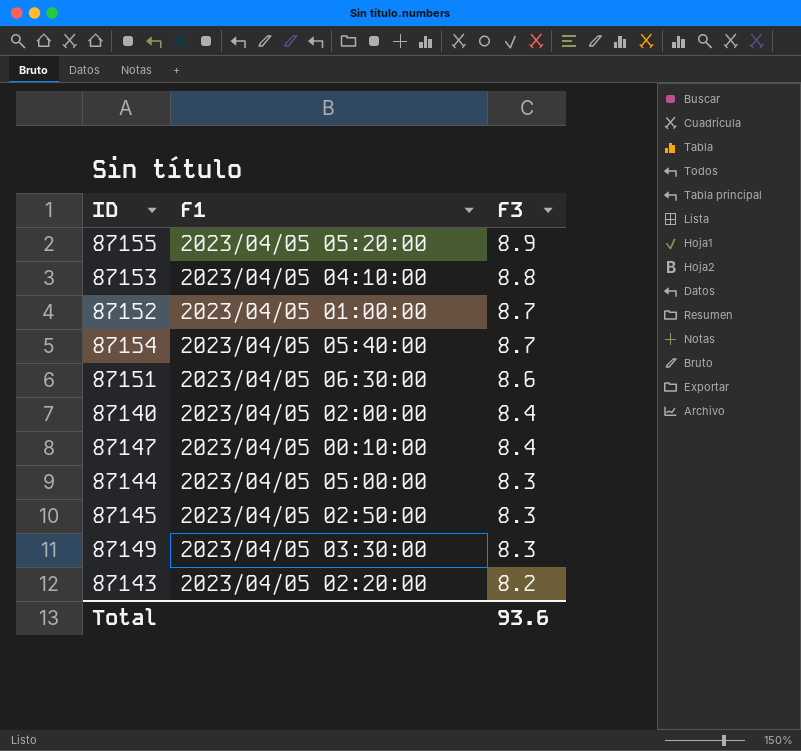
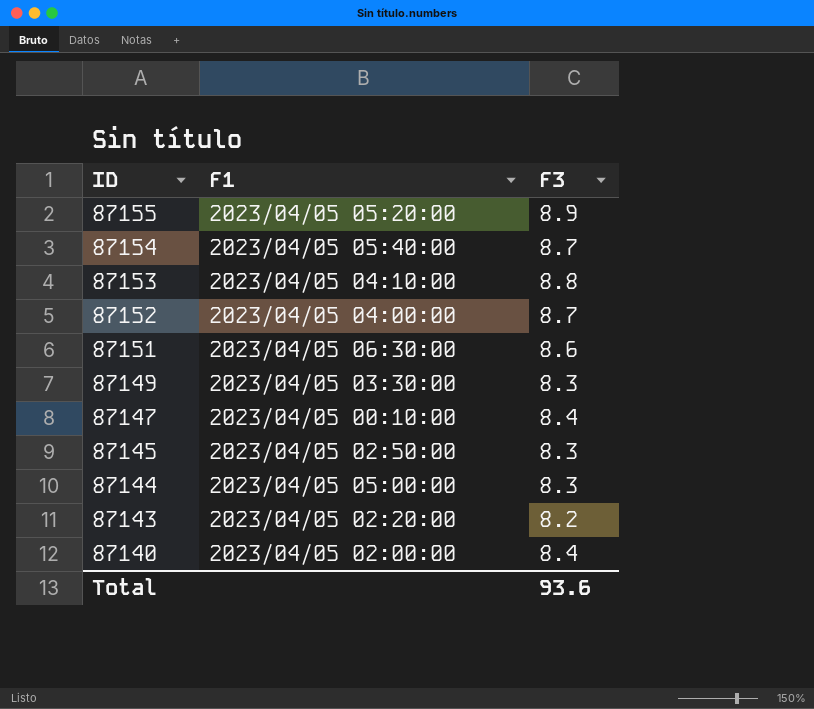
row order: F3 descending -> ID descending
87152 | F1: 2023/04/05 01:00:00 -> 2023/04/05 04:00:00

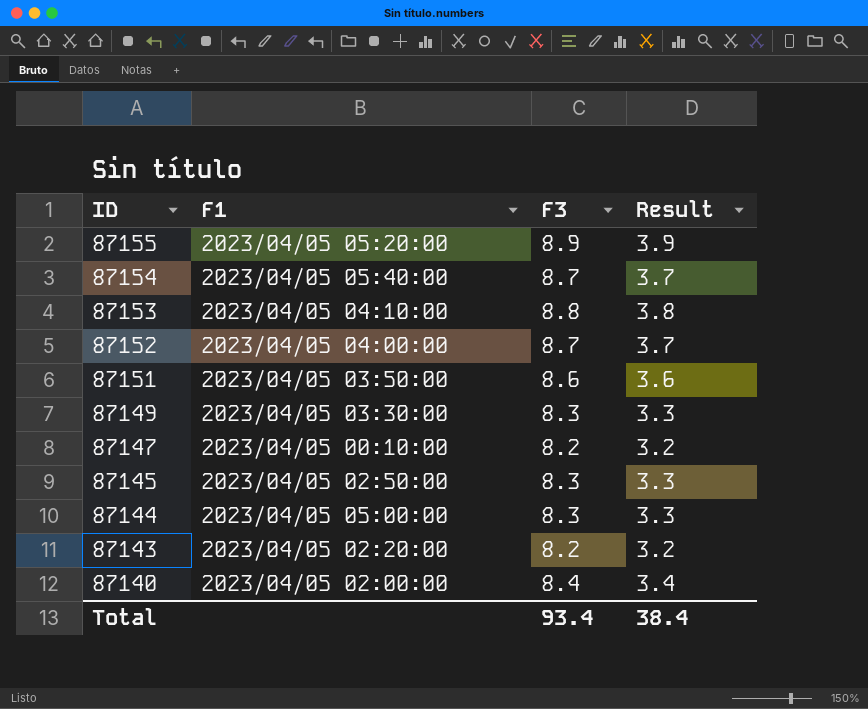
column Result | formula: none -> [F3] - 5
87151 | F1: 2023/04/05 06:30:00 -> 2023/04/05 03:50:00
87147 | F3: 8.4 -> 8.2
Total | F3: 93.6 -> 93.4

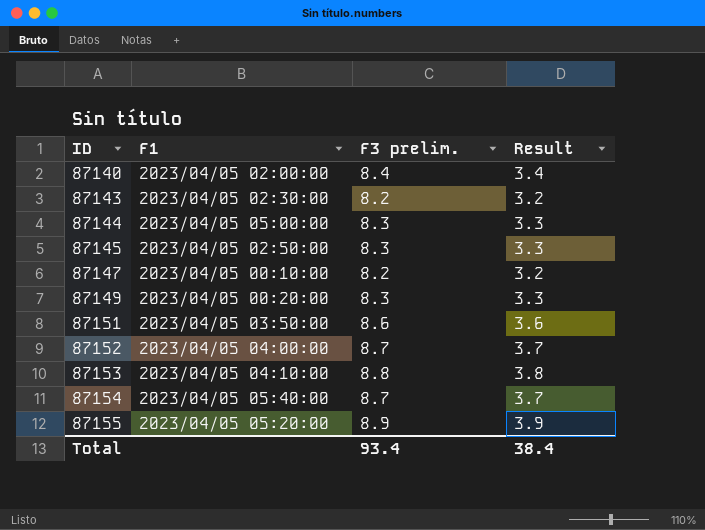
row order: ID descending -> ID ascending
column name: F3 -> F3 prelim.
87143 | F1: 2023/04/05 02:20:00 -> 2023/04/05 02:30:00
87149 | F1: 2023/04/05 03:30:00 -> 2023/04/05 00:20:00

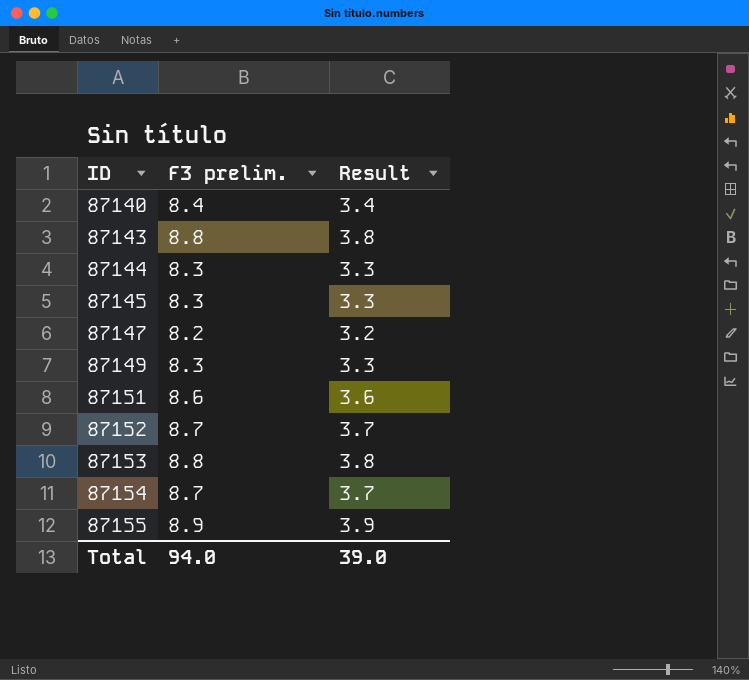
column F1 | position: 2 -> none
87143 | F3 prelim.: 8.2 -> 8.8
87143 | Result: 3.2 -> 3.8
Total | F3 prelim.: 93.4 -> 94.0
Total | Result: 38.4 -> 39.0

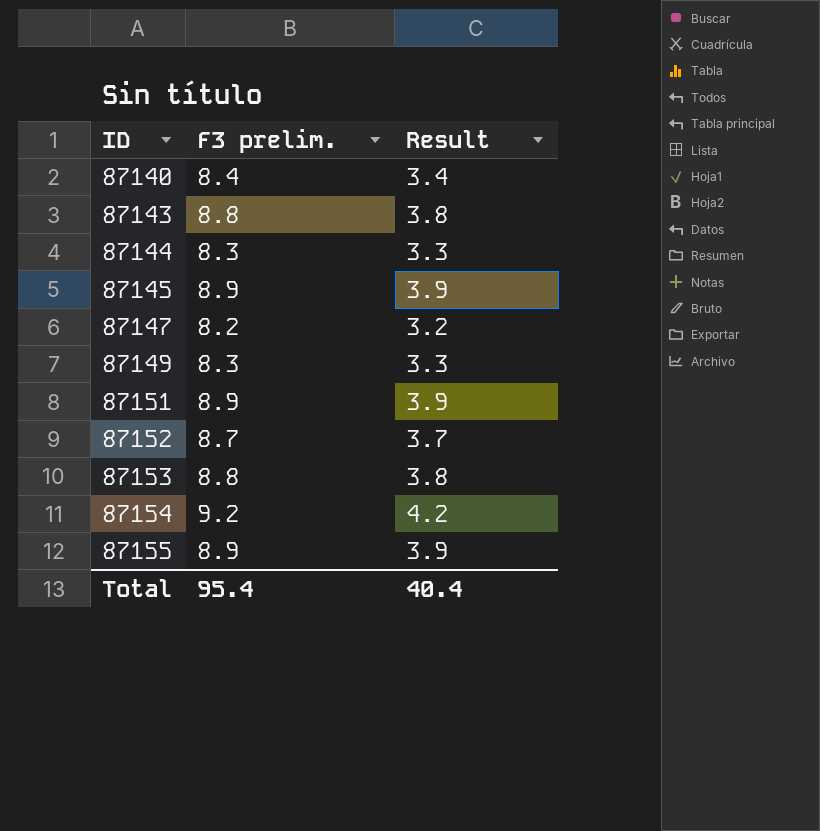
87145 | F3 prelim.: 8.3 -> 8.9
87145 | Result: 3.3 -> 3.9
87151 | F3 prelim.: 8.6 -> 8.9
87151 | Result: 3.6 -> 3.9
87154 | F3 prelim.: 8.7 -> 9.2
87154 | Result: 3.7 -> 4.2
Total | F3 prelim.: 94.0 -> 95.4
Total | Result: 39.0 -> 40.4

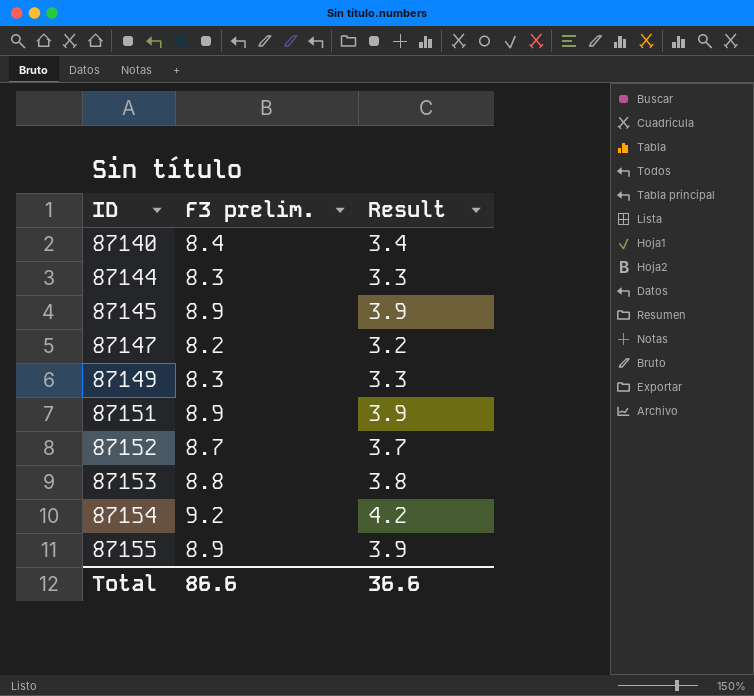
row 87143: 8.8 | 3.8 -> none
Total | F3 prelim.: 95.4 -> 86.6
Total | Result: 40.4 -> 36.6

